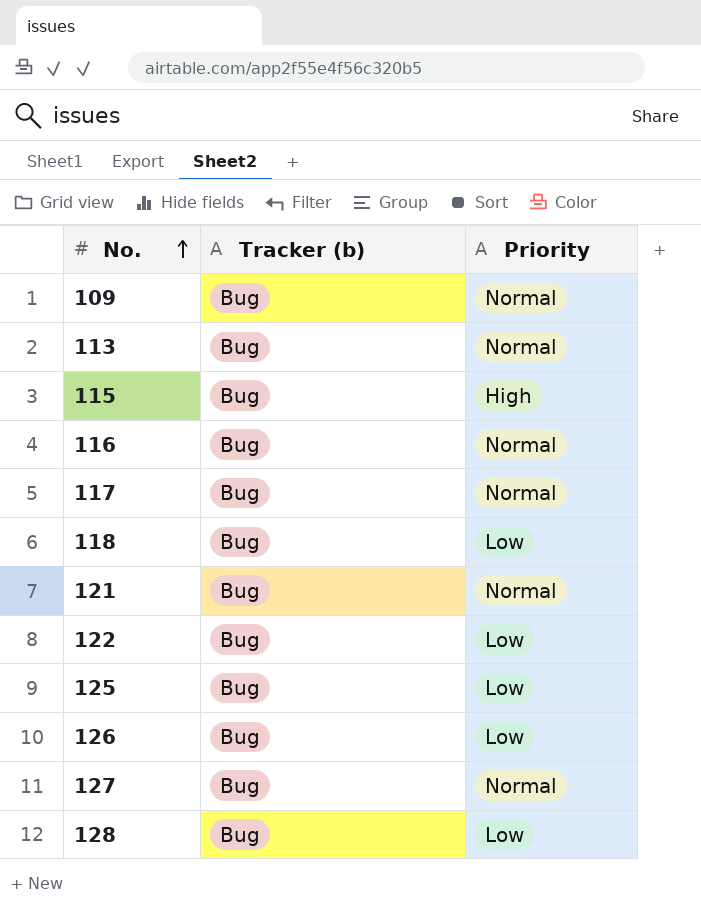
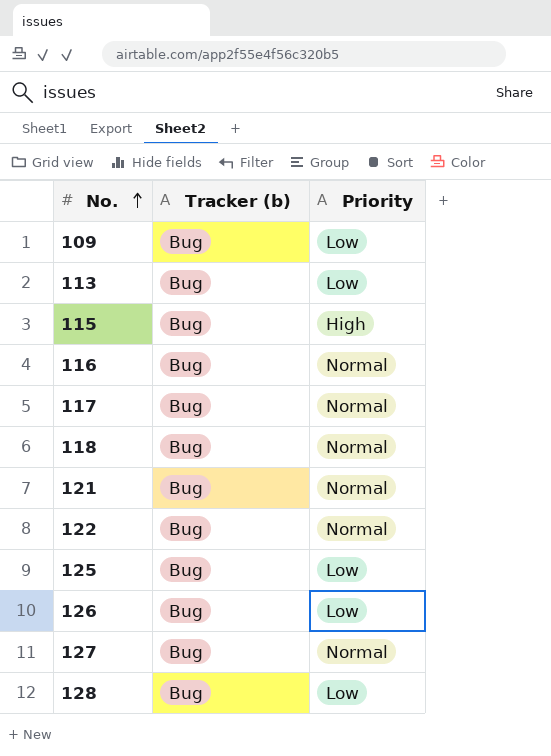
109 | Priority: Normal -> Low
113 | Priority: Normal -> Low
118 | Priority: Low -> Normal
122 | Priority: Low -> Normal

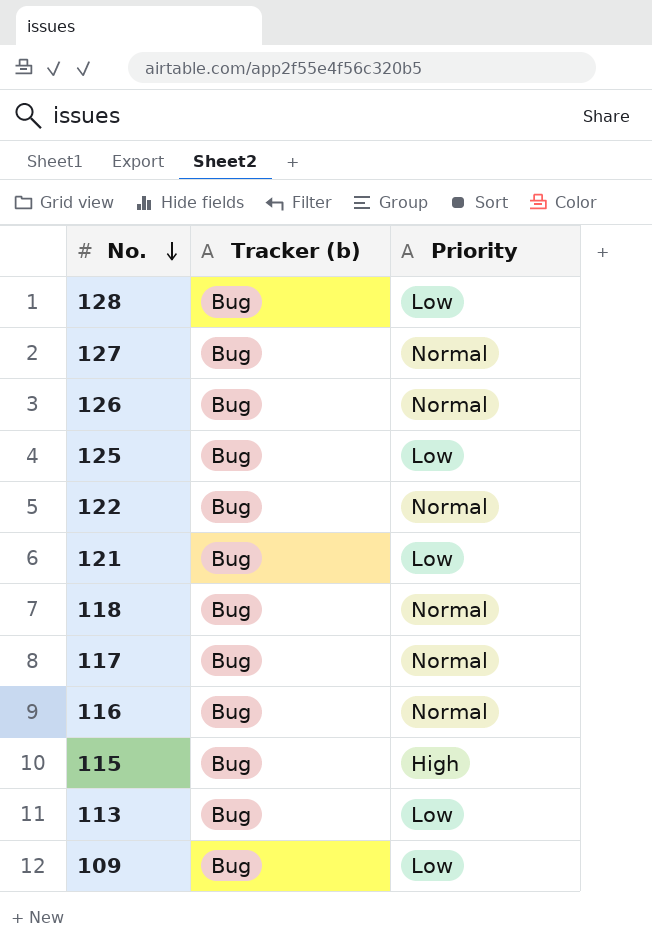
row order: No. ascending -> No. descending
126 | Priority: Low -> Normal
121 | Priority: Normal -> Low

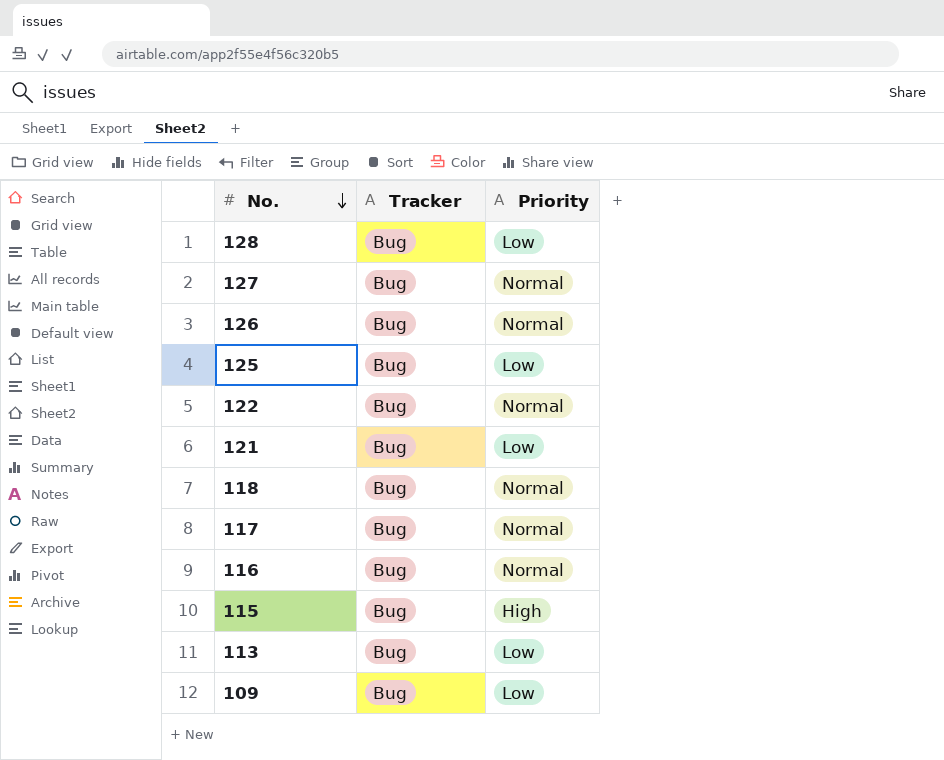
column name: Tracker (b) -> Tracker

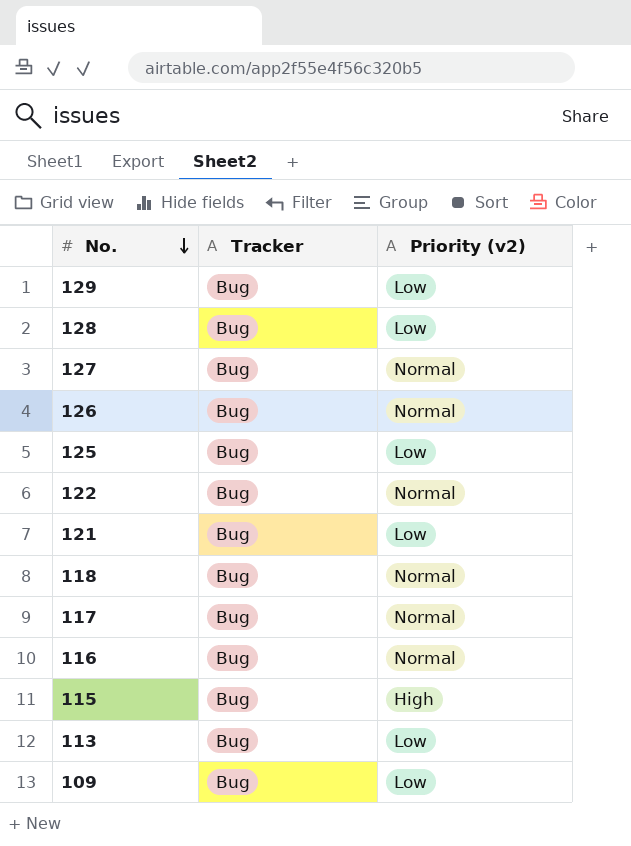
column name: Priority -> Priority (v2)
row 129: none -> Bug | Low

